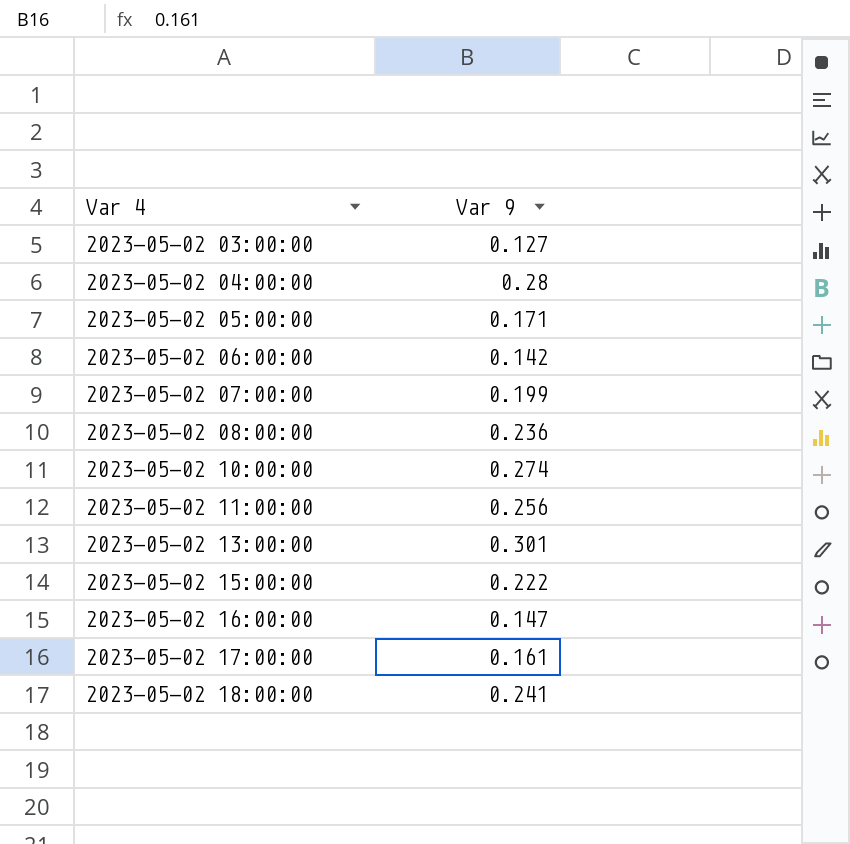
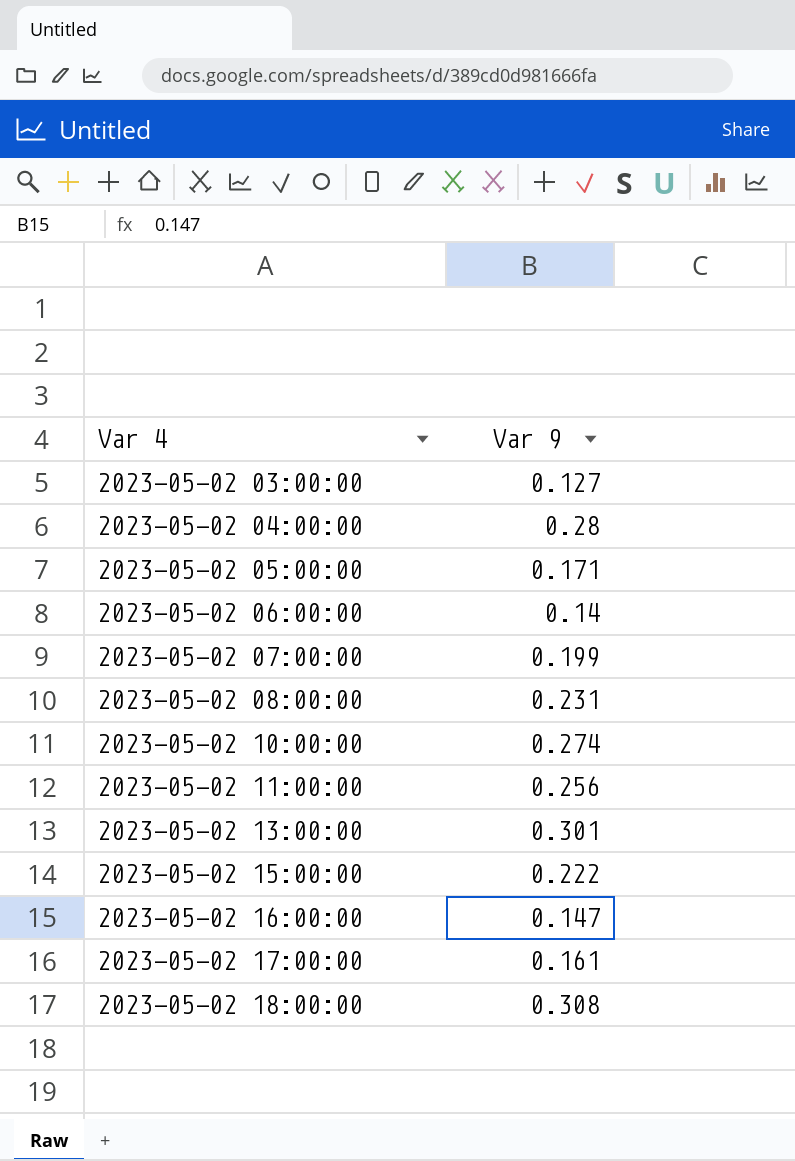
2023-05-02 06:00:00 | Var 9: 0.142 -> 0.14
2023-05-02 08:00:00 | Var 9: 0.236 -> 0.231
2023-05-02 18:00:00 | Var 9: 0.241 -> 0.308

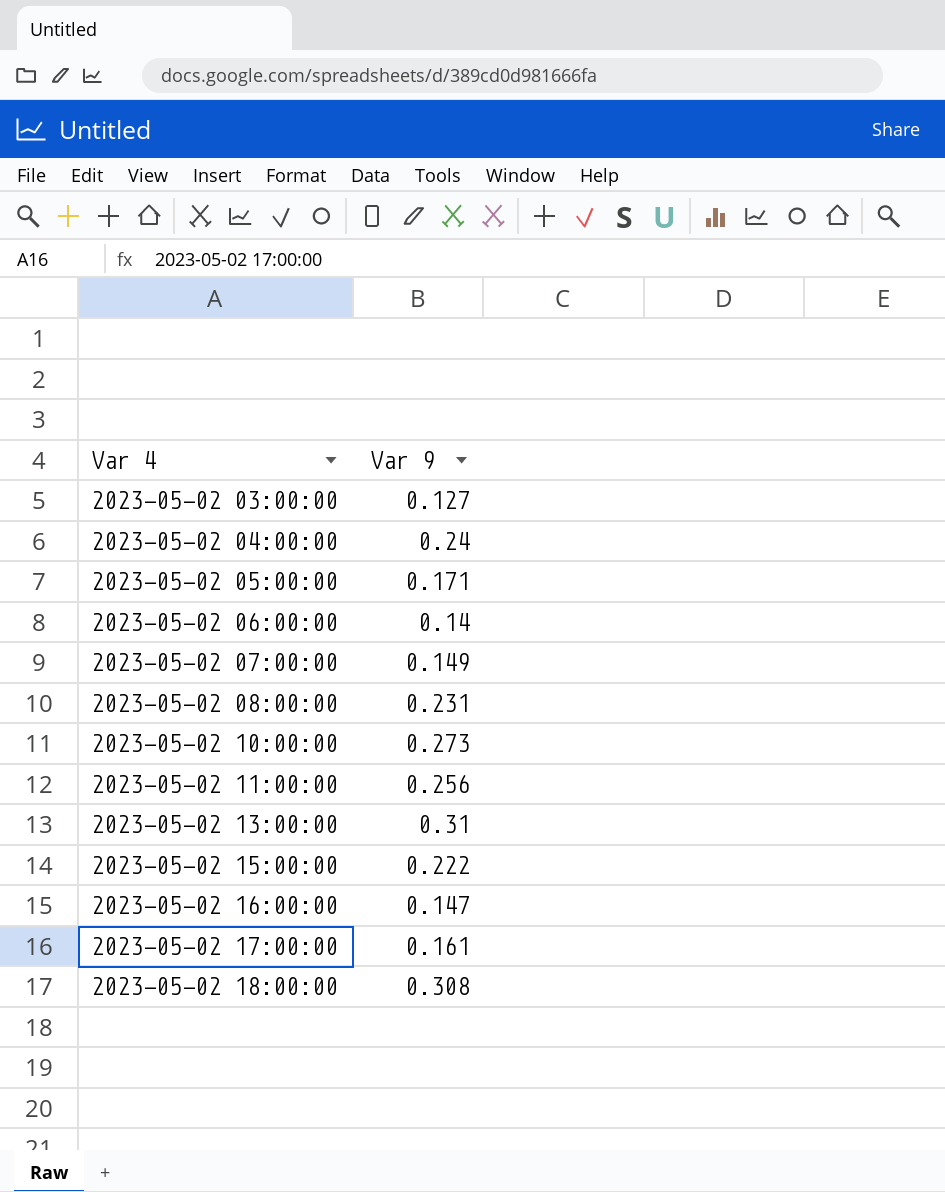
2023-05-02 04:00:00 | Var 9: 0.28 -> 0.24
2023-05-02 07:00:00 | Var 9: 0.199 -> 0.149
2023-05-02 10:00:00 | Var 9: 0.274 -> 0.273
2023-05-02 13:00:00 | Var 9: 0.301 -> 0.31

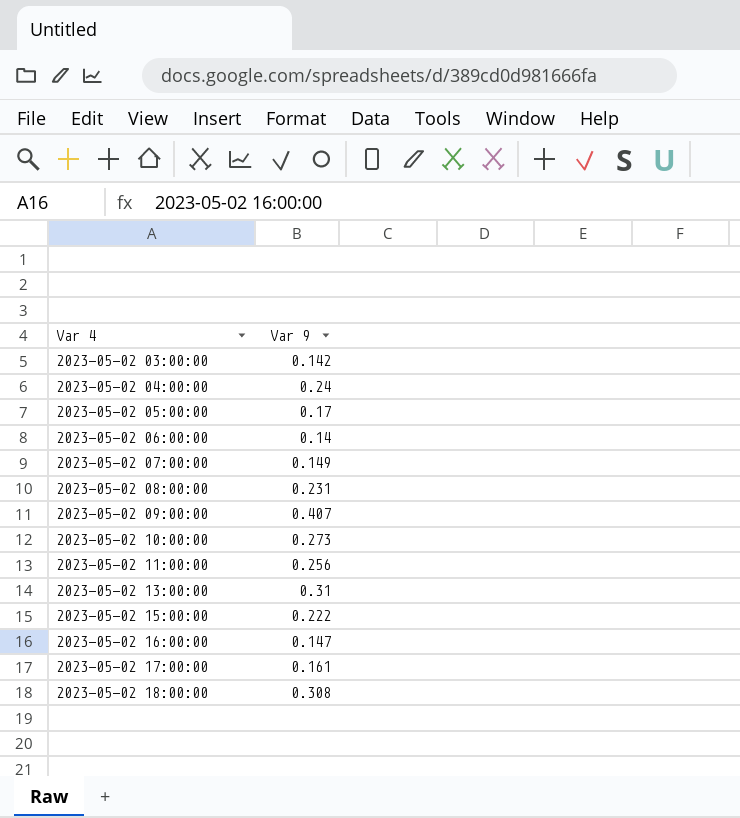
2023-05-02 03:00:00 | Var 9: 0.127 -> 0.142
2023-05-02 05:00:00 | Var 9: 0.171 -> 0.17
row 2023-05-02 09:00:00: none -> 0.407

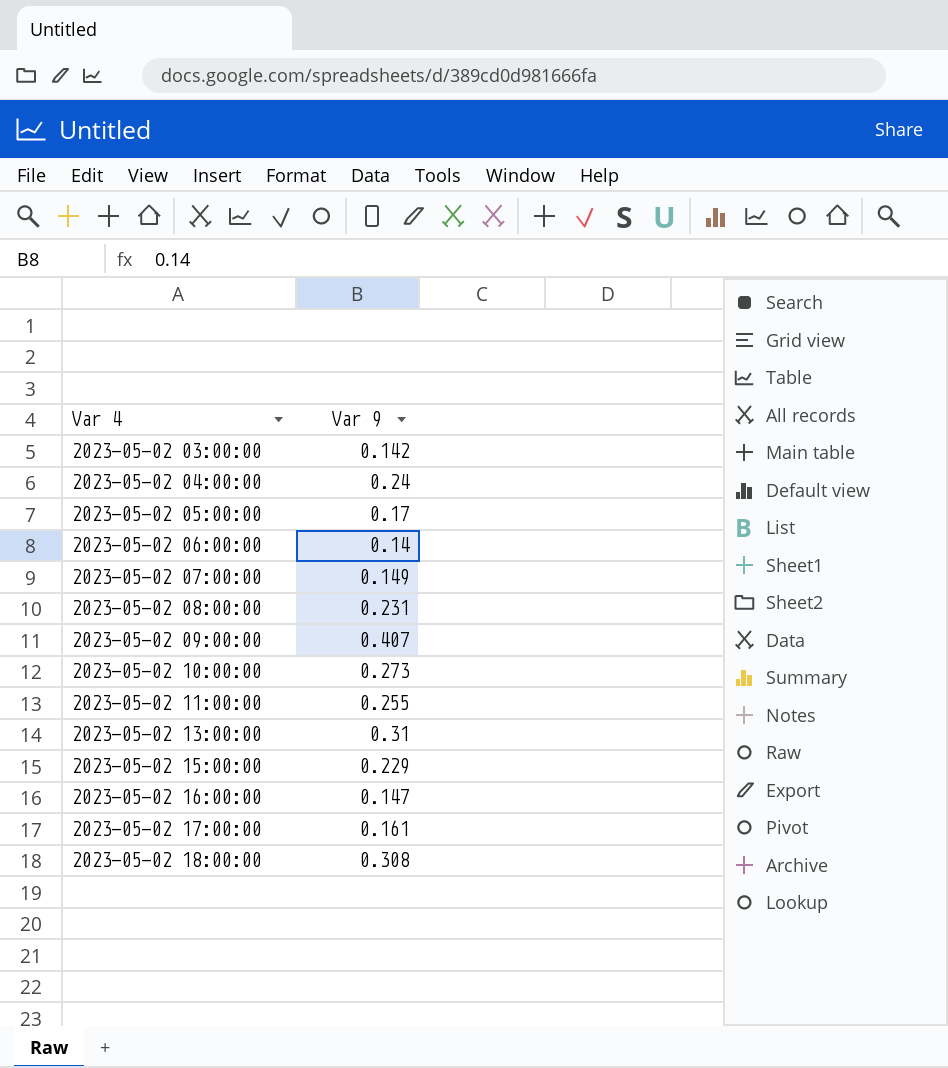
2023-05-02 11:00:00 | Var 9: 0.256 -> 0.255
2023-05-02 15:00:00 | Var 9: 0.222 -> 0.229

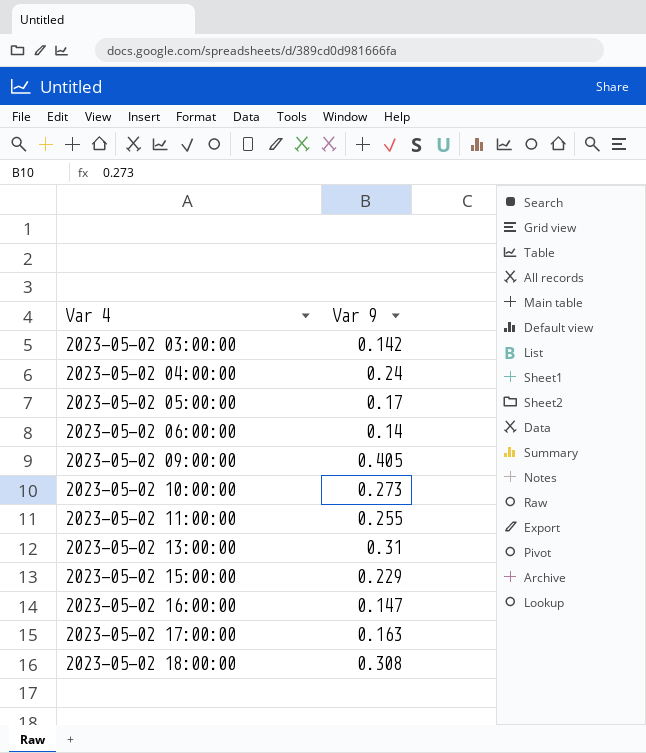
row 2023-05-02 07:00:00: 0.149 -> none
row 2023-05-02 08:00:00: 0.231 -> none
2023-05-02 09:00:00 | Var 9: 0.407 -> 0.405
2023-05-02 17:00:00 | Var 9: 0.161 -> 0.163

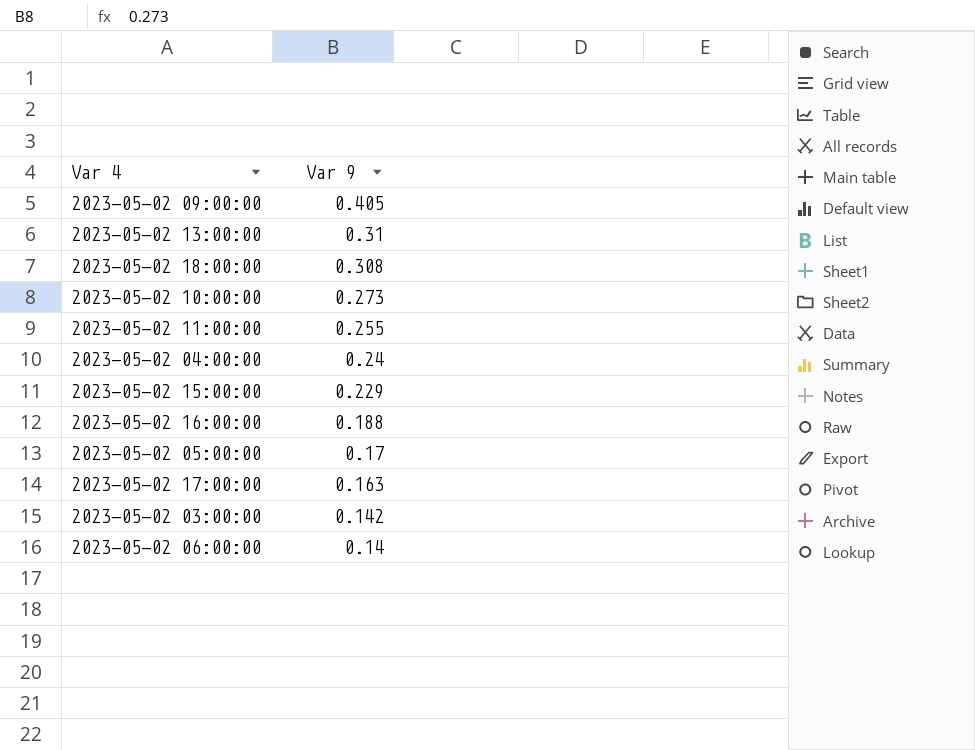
row order: Var 4 ascending -> Var 9 descending
2023-05-02 16:00:00 | Var 9: 0.147 -> 0.188

